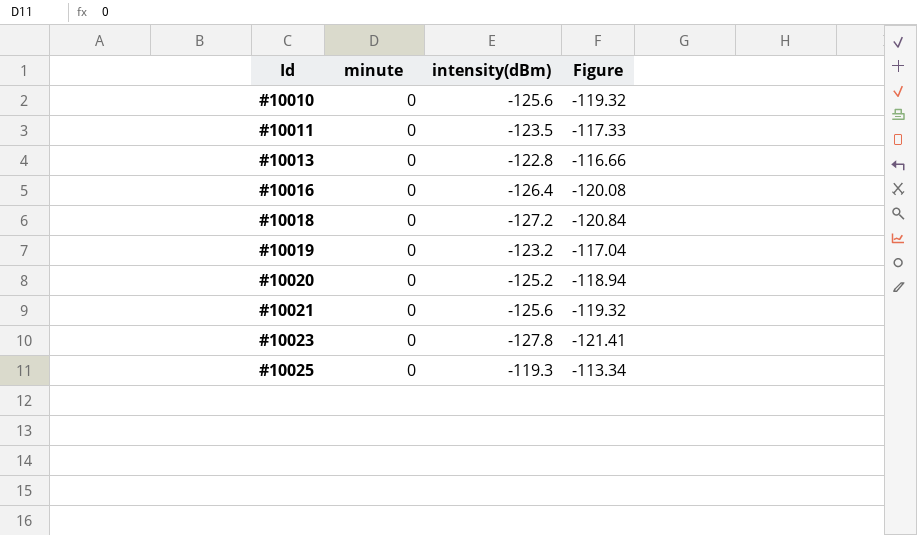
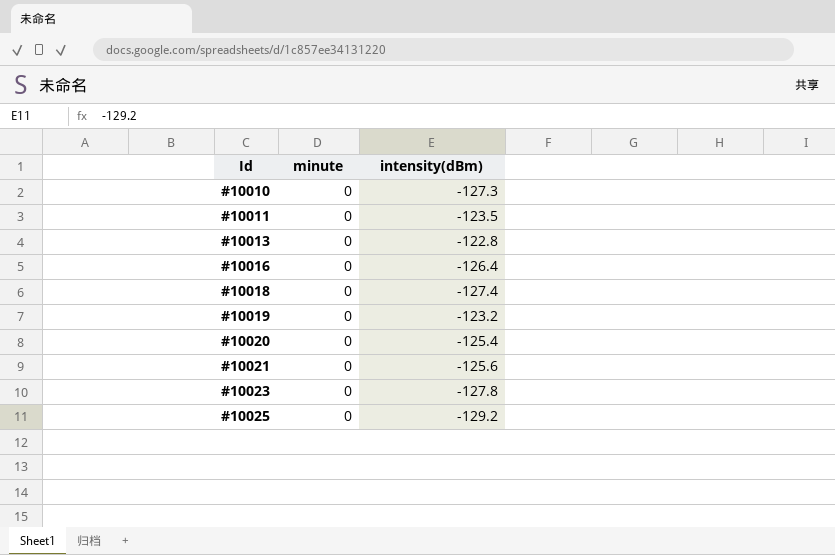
column Figure | formula: [intensity(dBm)] * 0.95 -> none
#10010 | intensity(dBm): -125.6 -> -127.3
#10018 | intensity(dBm): -127.2 -> -127.4
#10020 | intensity(dBm): -125.2 -> -125.4
#10025 | intensity(dBm): -119.3 -> -129.2

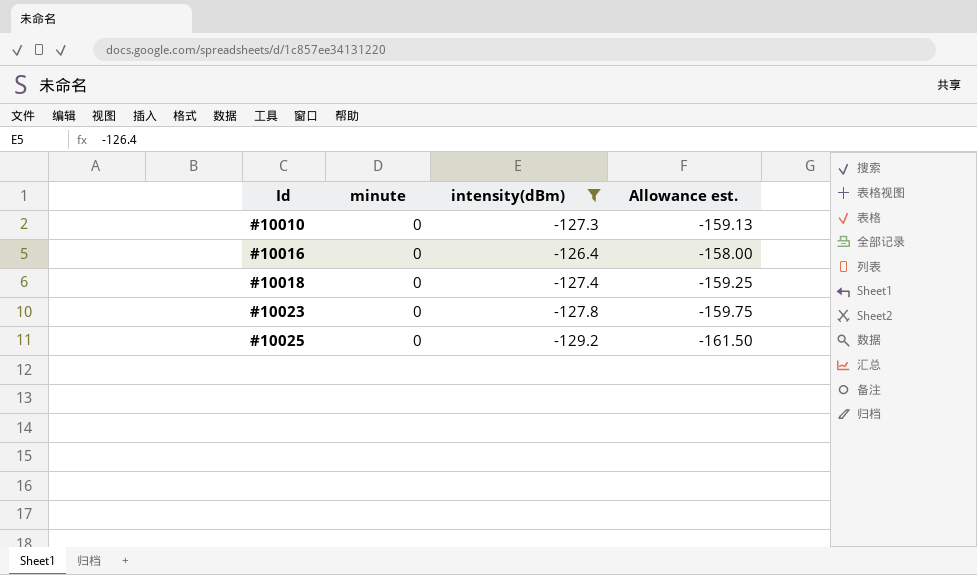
filter: none -> intensity(dBm) <= -126.4
column Allowance est. | formula: none -> [intensity(dBm)] * 1.25

